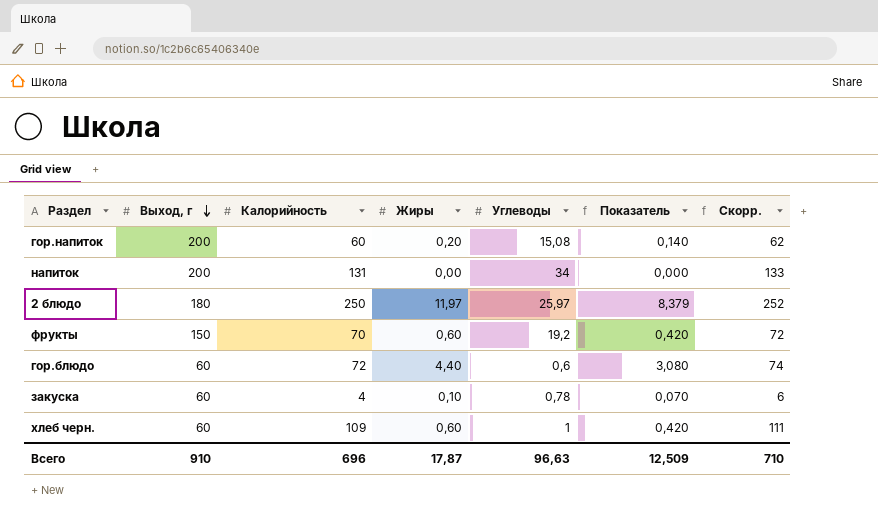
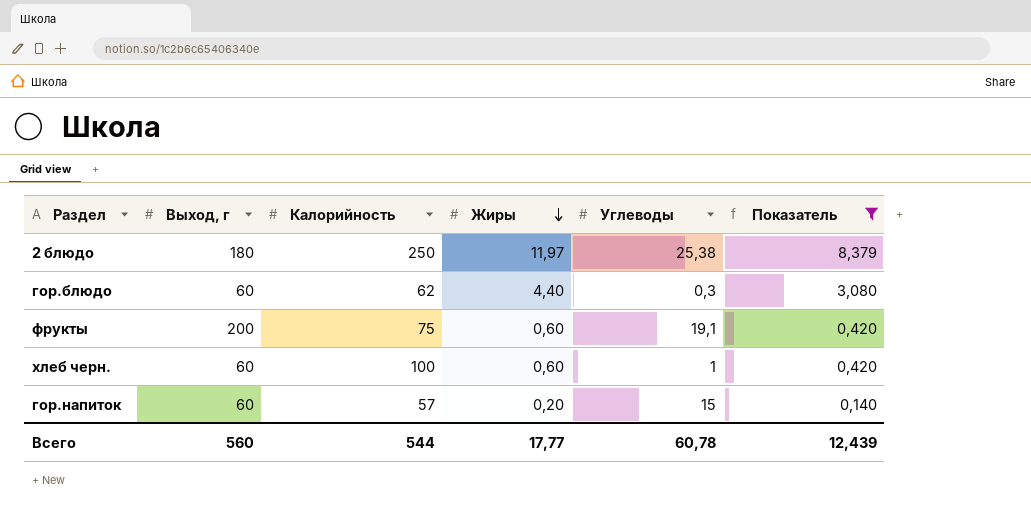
filter: none -> Показатель >= 0,140
row order: Выход, г descending -> Жиры descending
column Скорр. | formula: [Калорийность] + 2 -> none
2 блюдо | Углеводы: 25,97 -> 25,38
гор.блюдо | Калорийность: 72 -> 62
гор.блюдо | Углеводы: 0,6 -> 0,3
фрукты | Выход, г: 150 -> 200
фрукты | Калорийность: 70 -> 75
фрукты | Углеводы: 19,2 -> 19,1
хлеб черн. | Калорийность: 109 -> 100
гор.напиток | Выход, г: 200 -> 60
гор.напиток | Калорийность: 60 -> 57
гор.напиток | Углеводы: 15,08 -> 15
Всего | Выход, г: 910 -> 560
Всего | Калорийность: 696 -> 544
Всего | Жиры: 17,87 -> 17,77
Всего | Углеводы: 96,63 -> 60,78
Всего | Показатель: 12,509 -> 12,439

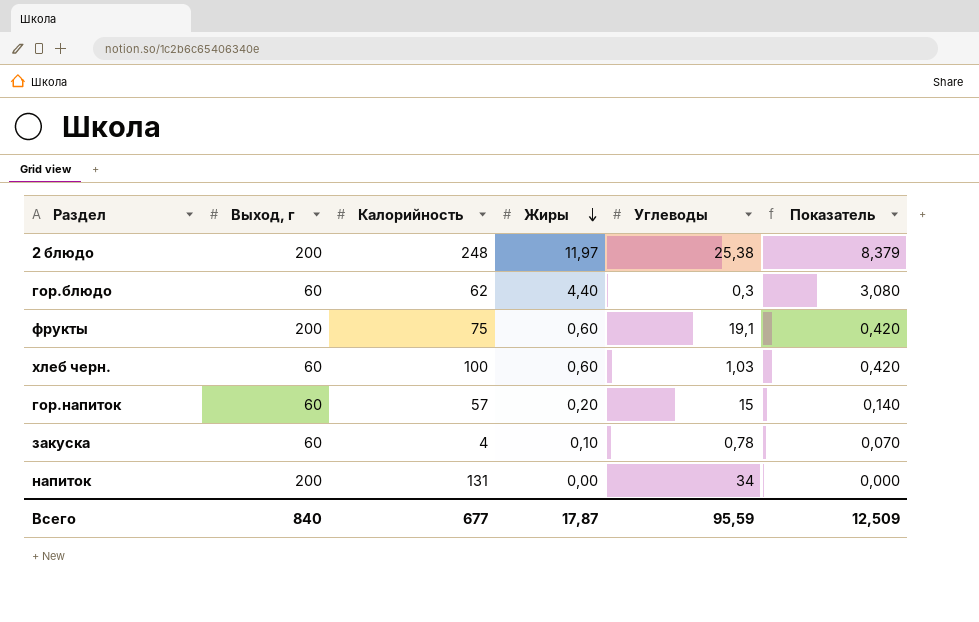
filter: Показатель >= 0,140 -> none
2 блюдо | Выход, г: 180 -> 200
2 блюдо | Калорийность: 250 -> 248
хлеб черн. | Углеводы: 1 -> 1,03
Всего | Выход, г: 560 -> 840
Всего | Калорийность: 544 -> 677
Всего | Жиры: 17,77 -> 17,87
Всего | Углеводы: 60,78 -> 95,59
Всего | Показатель: 12,439 -> 12,509

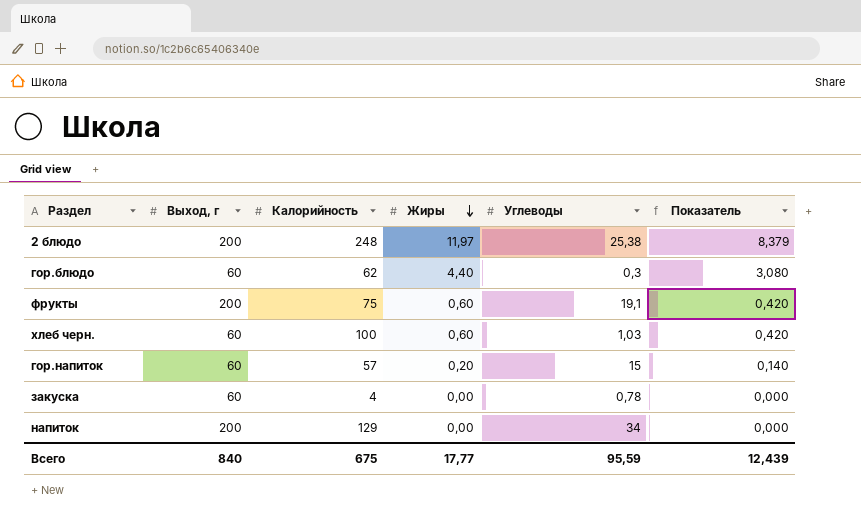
закуска | Жиры: 0,10 -> 0,00
закуска | Показатель: 0,070 -> 0,000
напиток | Калорийность: 131 -> 129
Всего | Калорийность: 677 -> 675
Всего | Жиры: 17,87 -> 17,77
Всего | Показатель: 12,509 -> 12,439

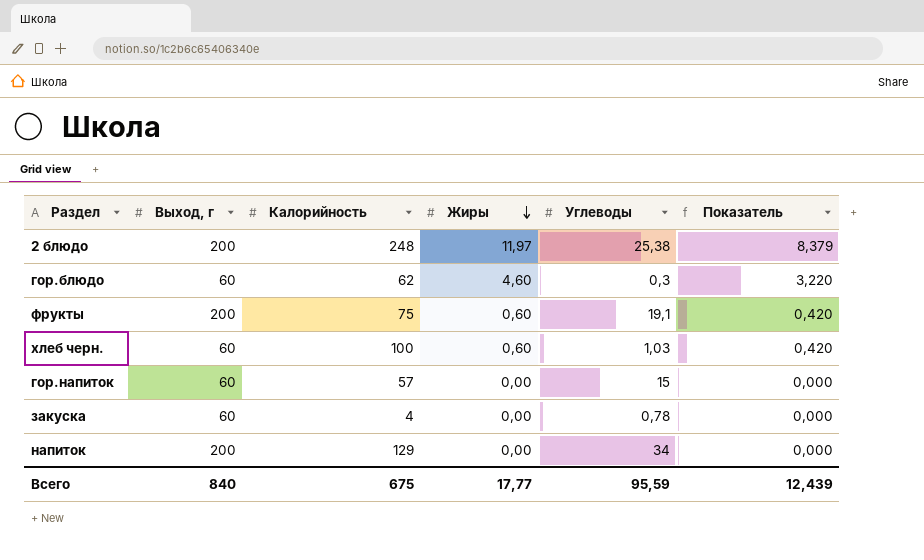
гор.блюдо | Жиры: 4,40 -> 4,60
гор.блюдо | Показатель: 3,080 -> 3,220
гор.напиток | Жиры: 0,20 -> 0,00
гор.напиток | Показатель: 0,140 -> 0,000

